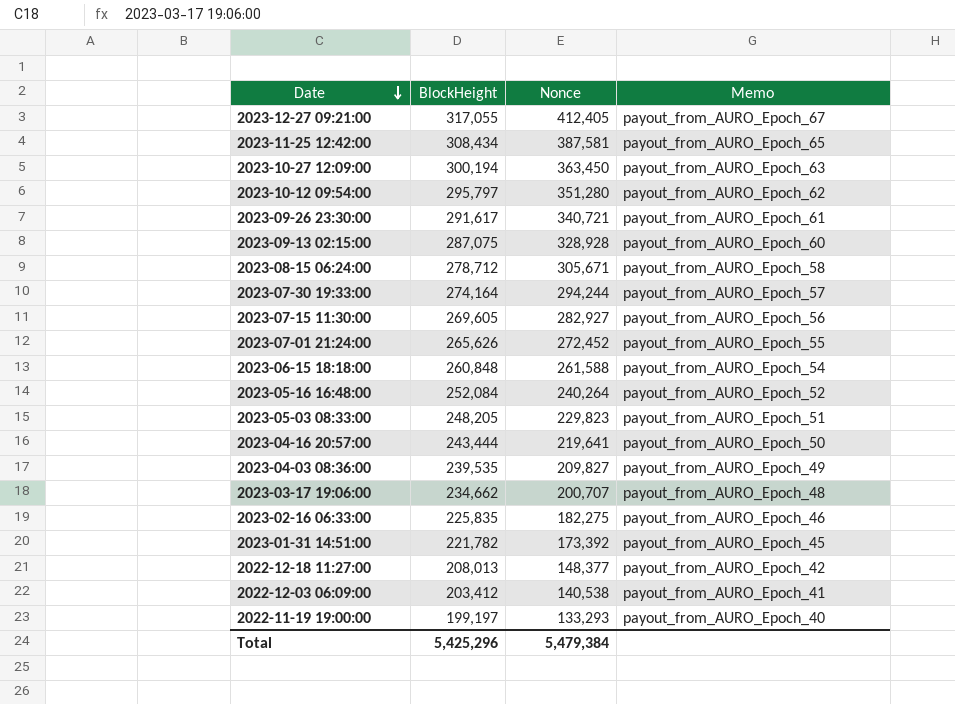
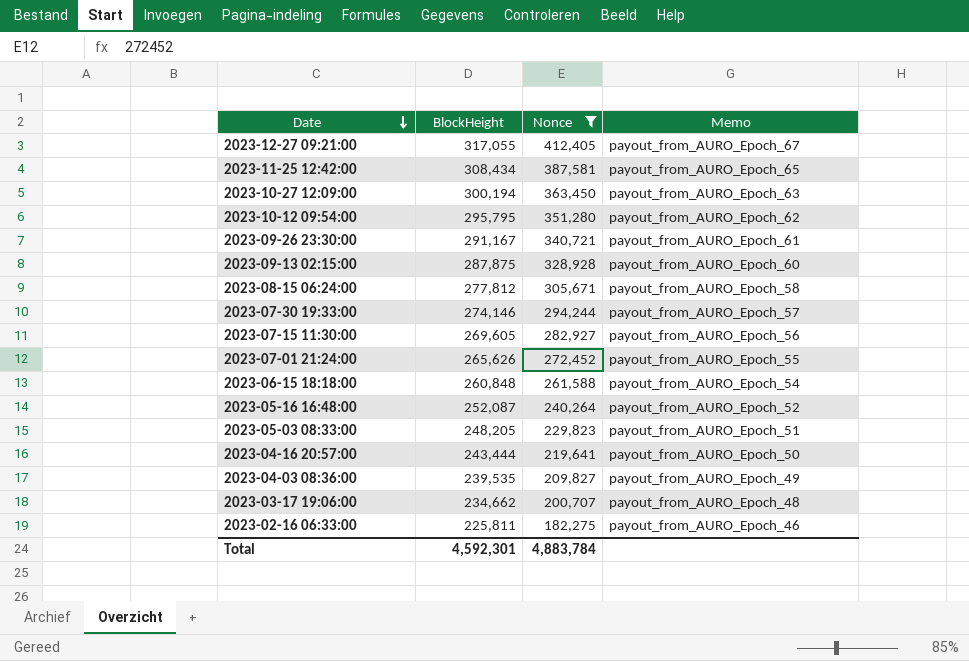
filter: none -> Nonce >= 182,275
2023-10-12 09:54:00 | BlockHeight: 295,797 -> 295,795
2023-09-26 23:30:00 | BlockHeight: 291,617 -> 291,167
2023-09-13 02:15:00 | BlockHeight: 287,075 -> 287,875
2023-08-15 06:24:00 | BlockHeight: 278,712 -> 277,812
2023-07-30 19:33:00 | BlockHeight: 274,164 -> 274,146
2023-05-16 16:48:00 | BlockHeight: 252,084 -> 252,087
2023-02-16 06:33:00 | BlockHeight: 225,835 -> 225,811
Total | BlockHeight: 5,425,296 -> 4,592,301
Total | Nonce: 5,479,384 -> 4,883,784

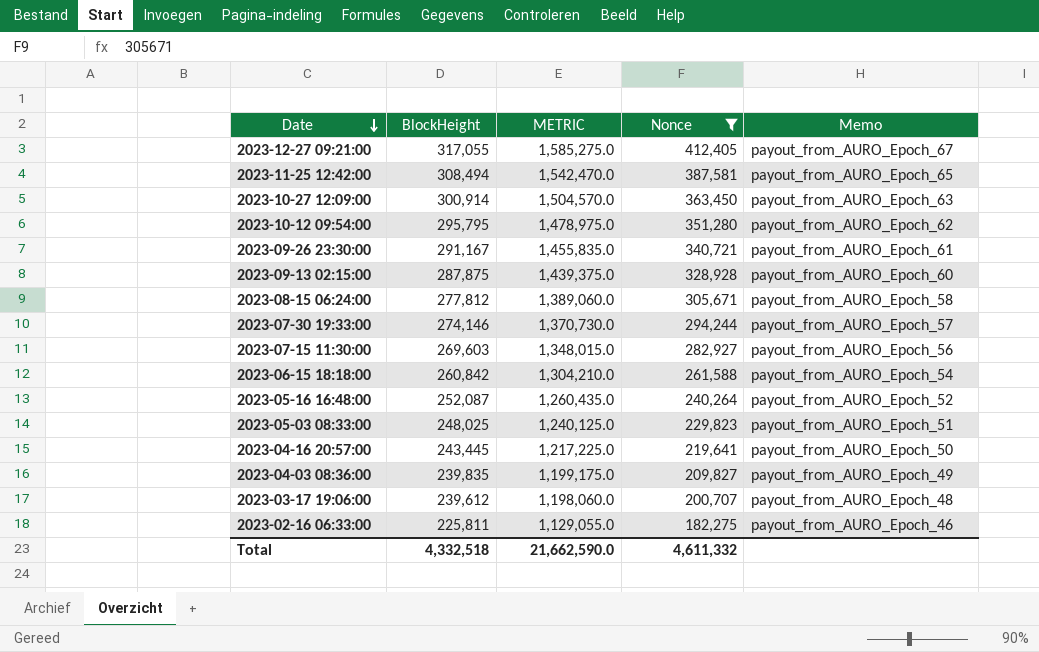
column METRIC | formula: none -> [BlockHeight] * 5
row 2023-07-01 21:24:00: 265,626 | 272,452 | payout_from_AURO_Epoch_55 -> none
2023-11-25 12:42:00 | BlockHeight: 308,434 -> 308,494
2023-10-27 12:09:00 | BlockHeight: 300,194 -> 300,914
2023-07-15 11:30:00 | BlockHeight: 269,605 -> 269,603
2023-06-15 18:18:00 | BlockHeight: 260,848 -> 260,842
2023-05-03 08:33:00 | BlockHeight: 248,205 -> 248,025
2023-04-16 20:57:00 | BlockHeight: 243,444 -> 243,445
2023-04-03 08:36:00 | BlockHeight: 239,535 -> 239,835
2023-03-17 19:06:00 | BlockHeight: 234,662 -> 239,612
Total | BlockHeight: 4,592,301 -> 4,332,518
Total | Nonce: 4,883,784 -> 4,611,332

